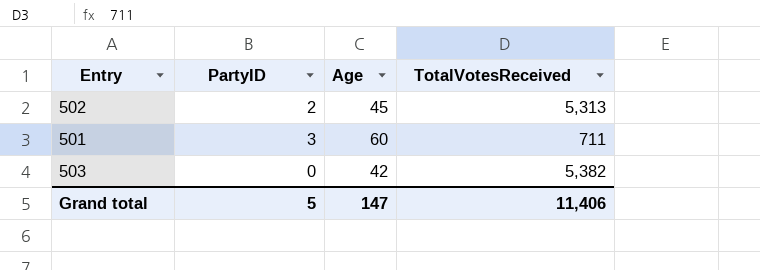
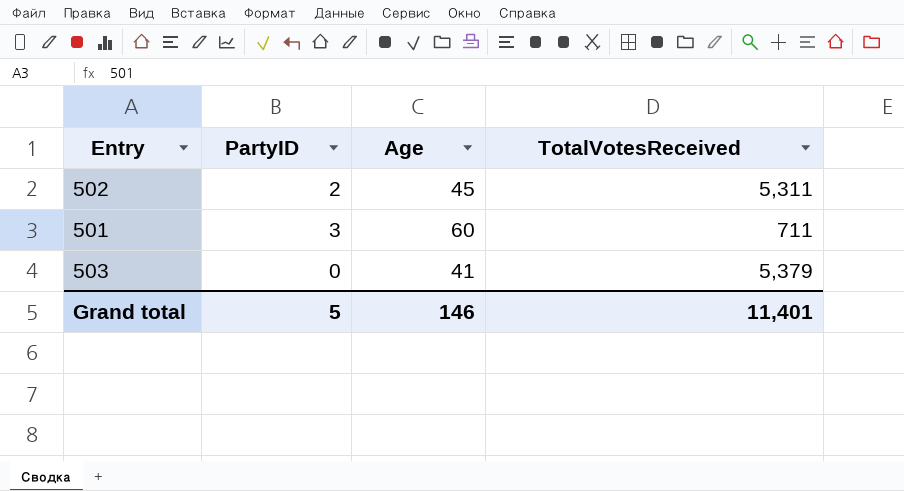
502 | TotalVotesReceived: 5,313 -> 5,311
503 | Age: 42 -> 41
503 | TotalVotesReceived: 5,382 -> 5,379
Grand total | Age: 147 -> 146
Grand total | TotalVotesReceived: 11,406 -> 11,401

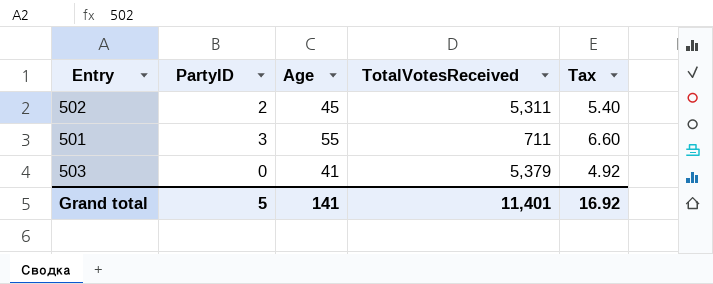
column Tax | formula: none -> [Age] * 0.12
501 | Age: 60 -> 55
Grand total | Age: 146 -> 141

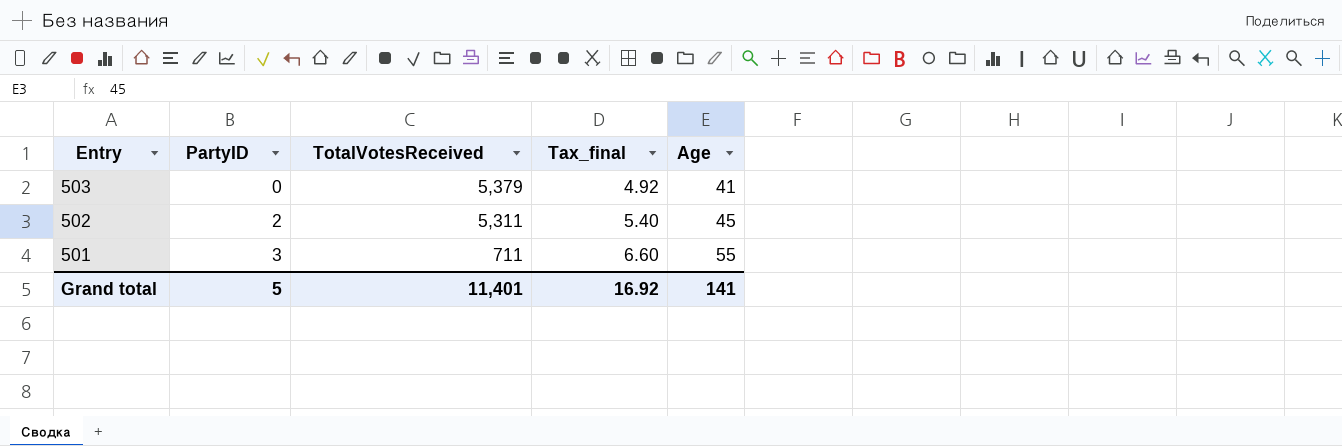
row order: none -> Entry descending
column name: Tax -> Tax_final
column Age | position: 3 -> 5

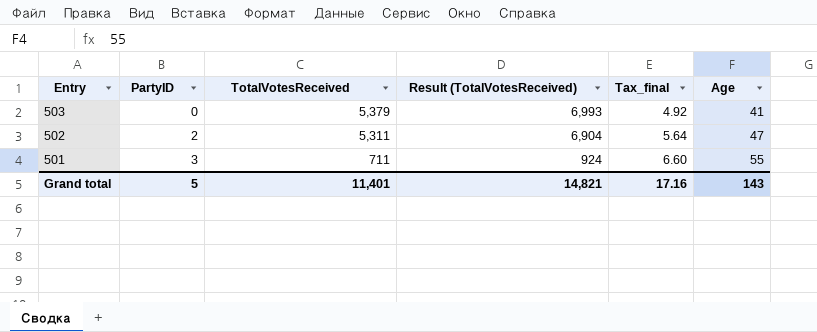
column Result (TotalVotesReceived) | formula: none -> [TotalVotesReceived] * 1.3
502 | Tax_final: 5.40 -> 5.64
502 | Age: 45 -> 47
Grand total | Tax_final: 16.92 -> 17.16
Grand total | Age: 141 -> 143

